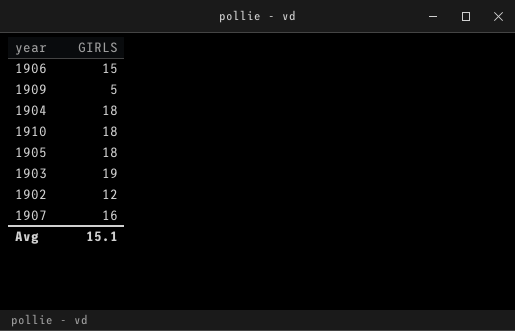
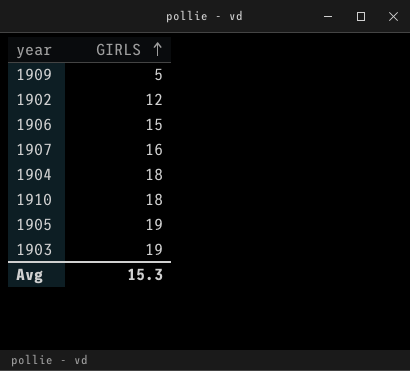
row order: none -> GIRLS ascending
1905 | GIRLS: 18 -> 19
Avg | GIRLS: 15.1 -> 15.3

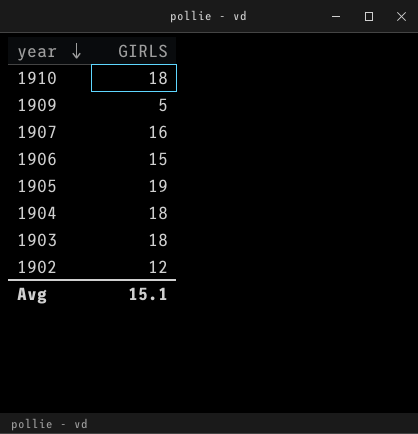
row order: GIRLS ascending -> year descending
1903 | GIRLS: 19 -> 18
Avg | GIRLS: 15.3 -> 15.1

